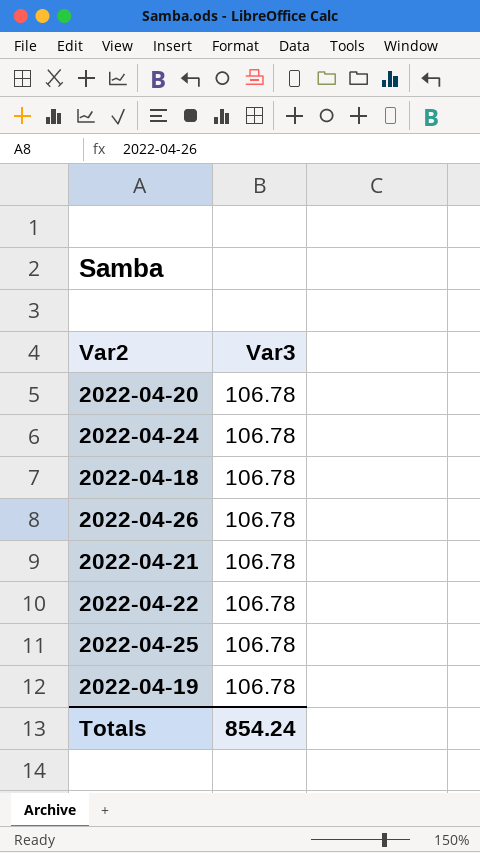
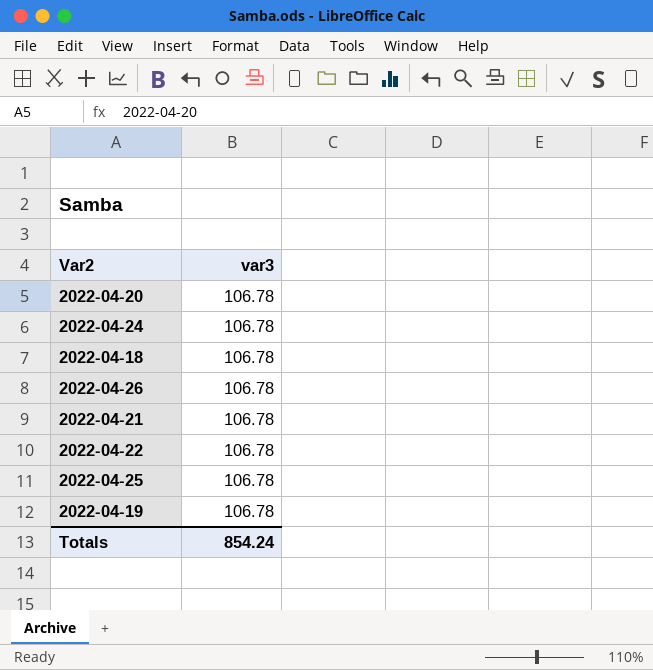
column name: Var3 -> var3

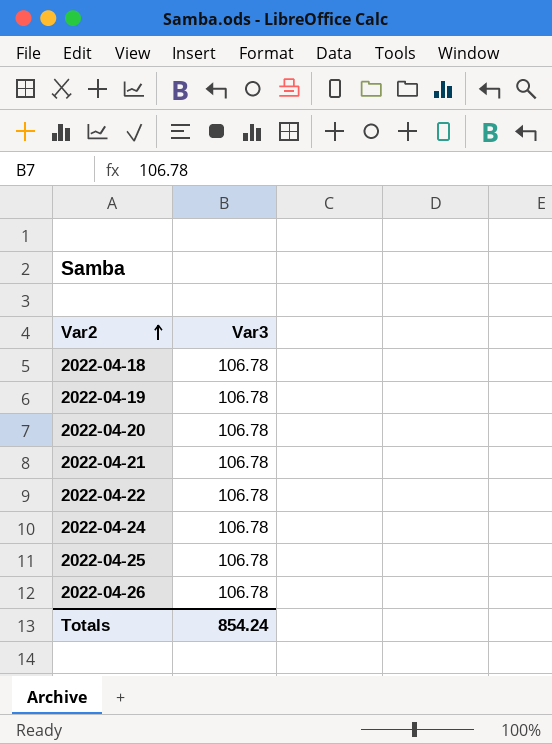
row order: none -> Var2 ascending
column name: var3 -> Var3

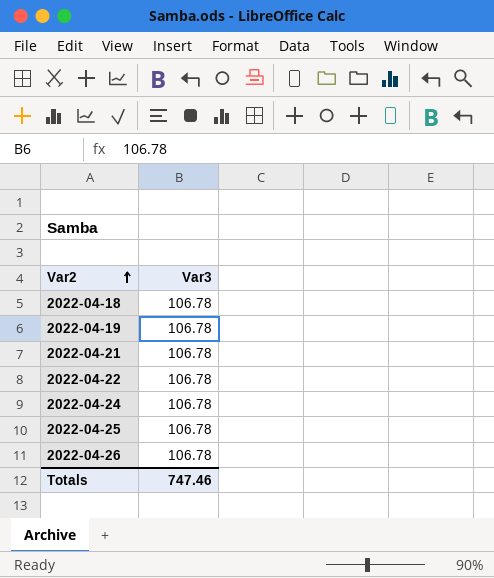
row 2022-04-20: 106.78 -> none
Totals | Var3: 854.24 -> 747.46

